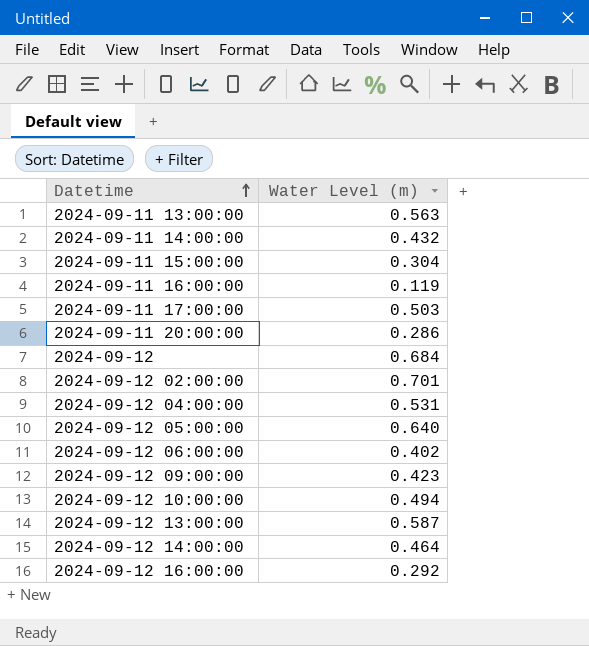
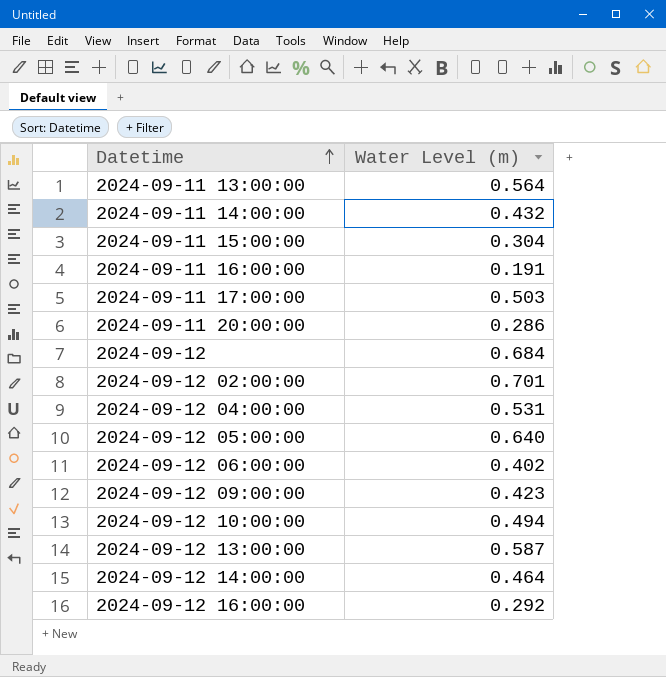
2024-09-11 13:00:00 | Water Level (m): 0.563 -> 0.564
2024-09-11 16:00:00 | Water Level (m): 0.119 -> 0.191

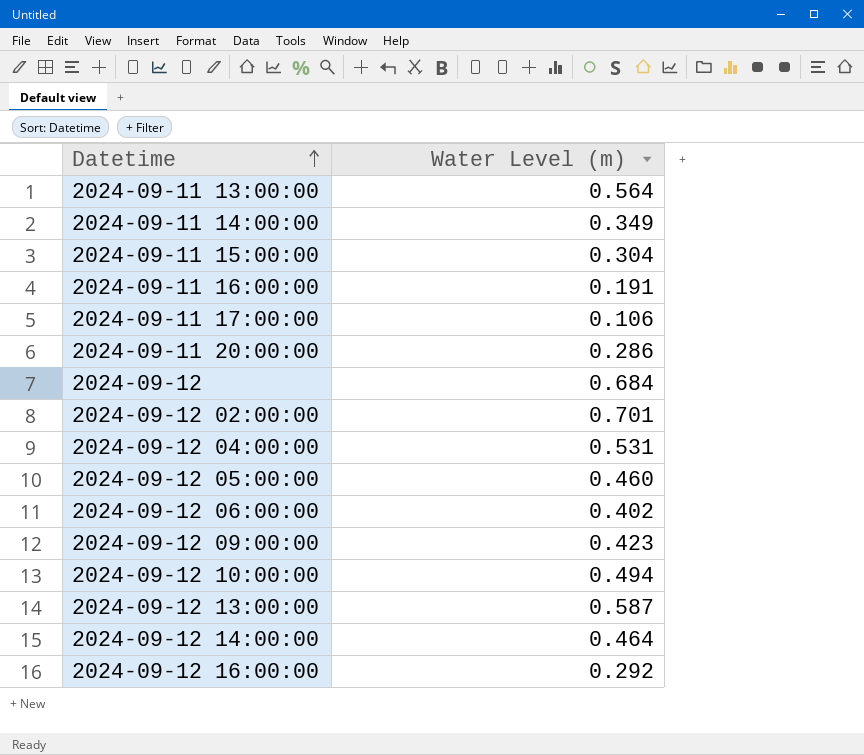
2024-09-11 14:00:00 | Water Level (m): 0.432 -> 0.349
2024-09-11 17:00:00 | Water Level (m): 0.503 -> 0.106
2024-09-12 05:00:00 | Water Level (m): 0.640 -> 0.460

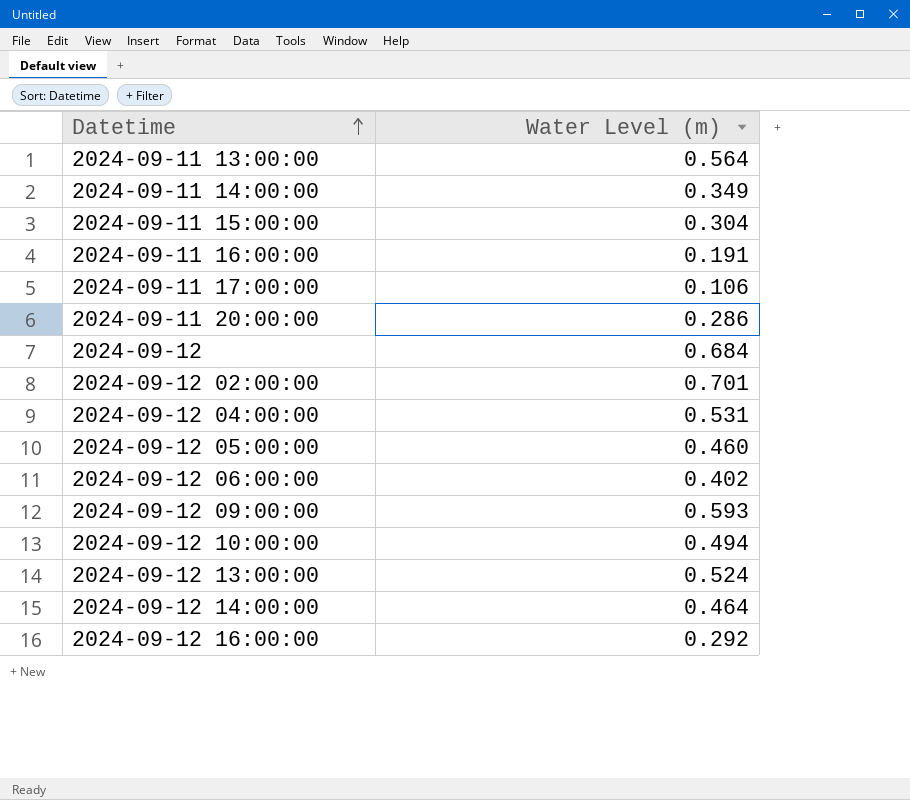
2024-09-12 09:00:00 | Water Level (m): 0.423 -> 0.593
2024-09-12 13:00:00 | Water Level (m): 0.587 -> 0.524

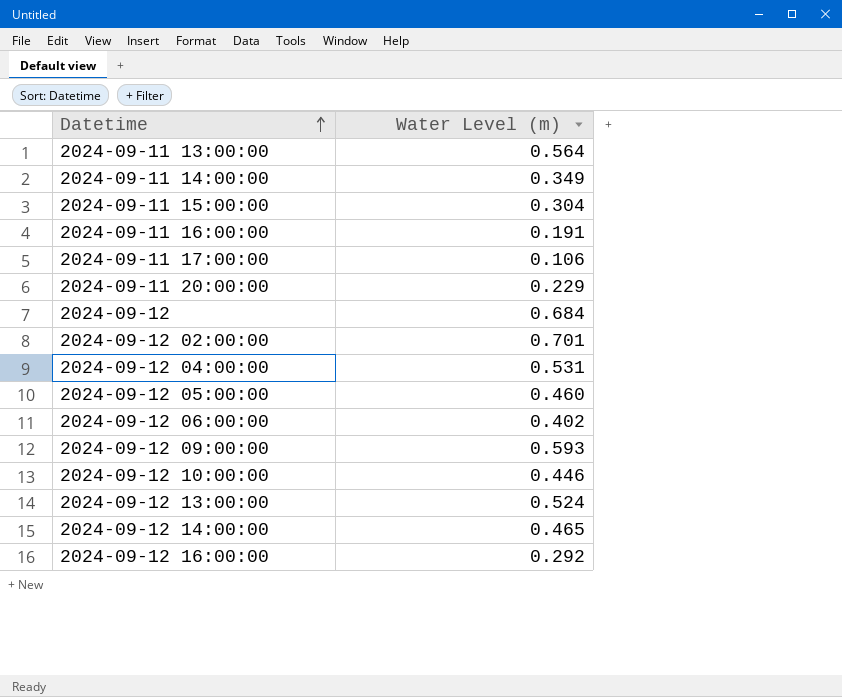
2024-09-11 20:00:00 | Water Level (m): 0.286 -> 0.229
2024-09-12 10:00:00 | Water Level (m): 0.494 -> 0.446
2024-09-12 14:00:00 | Water Level (m): 0.464 -> 0.465

